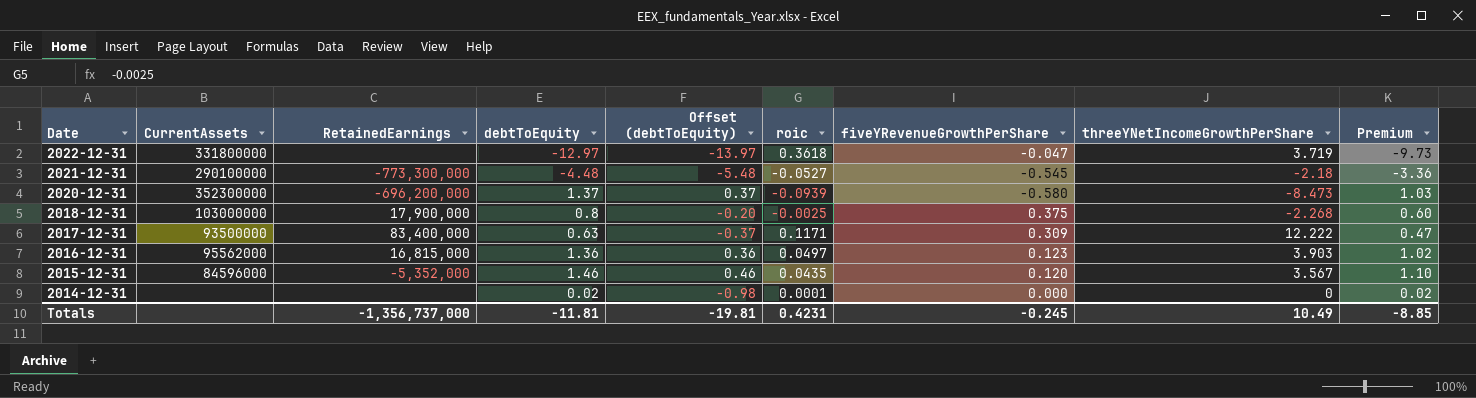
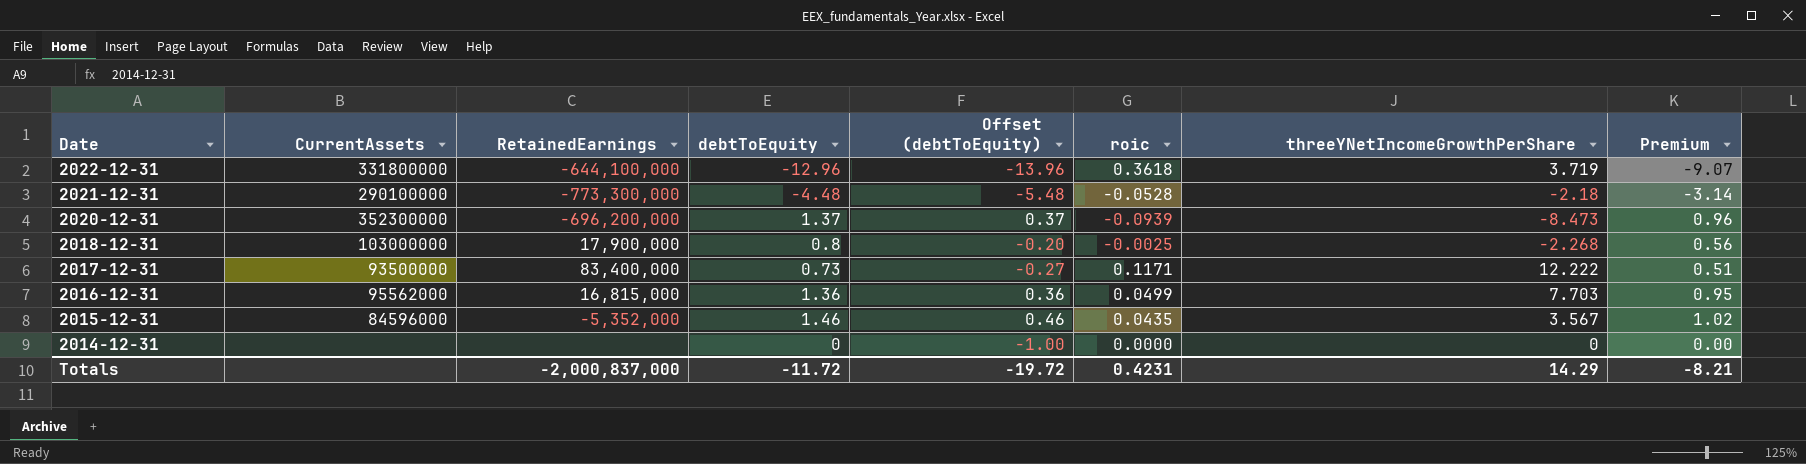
column fiveYRevenueGrowthPerShare | position: 7 -> none
column Premium | formula: [debtToEquity] * 0.75 -> [debtToEquity] * 0.7
2022-12-31 | RetainedEarnings: none -> -644,100,000
2022-12-31 | debtToEquity: -12.97 -> -12.96
2022-12-31 | Offset (debtToEquity): -13.97 -> -13.96
2021-12-31 | roic: -0.0527 -> -0.0528
2017-12-31 | debtToEquity: 0.63 -> 0.73
2017-12-31 | Offset (debtToEquity): -0.37 -> -0.27
2016-12-31 | roic: 0.0497 -> 0.0499
2016-12-31 | threeYNetIncomeGrowthPerShare: 3.903 -> 7.703
2014-12-31 | debtToEquity: 0.02 -> 0
2014-12-31 | Offset (debtToEquity): -0.98 -> -1.00
2014-12-31 | roic: 0.0001 -> 0.0000
Totals | RetainedEarnings: -1,356,737,000 -> -2,000,837,000
Totals | debtToEquity: -11.81 -> -11.72
Totals | Offset (debtToEquity): -19.81 -> -19.72
Totals | threeYNetIncomeGrowthPerShare: 10.49 -> 14.29
Totals | Premium: -8.85 -> -8.21

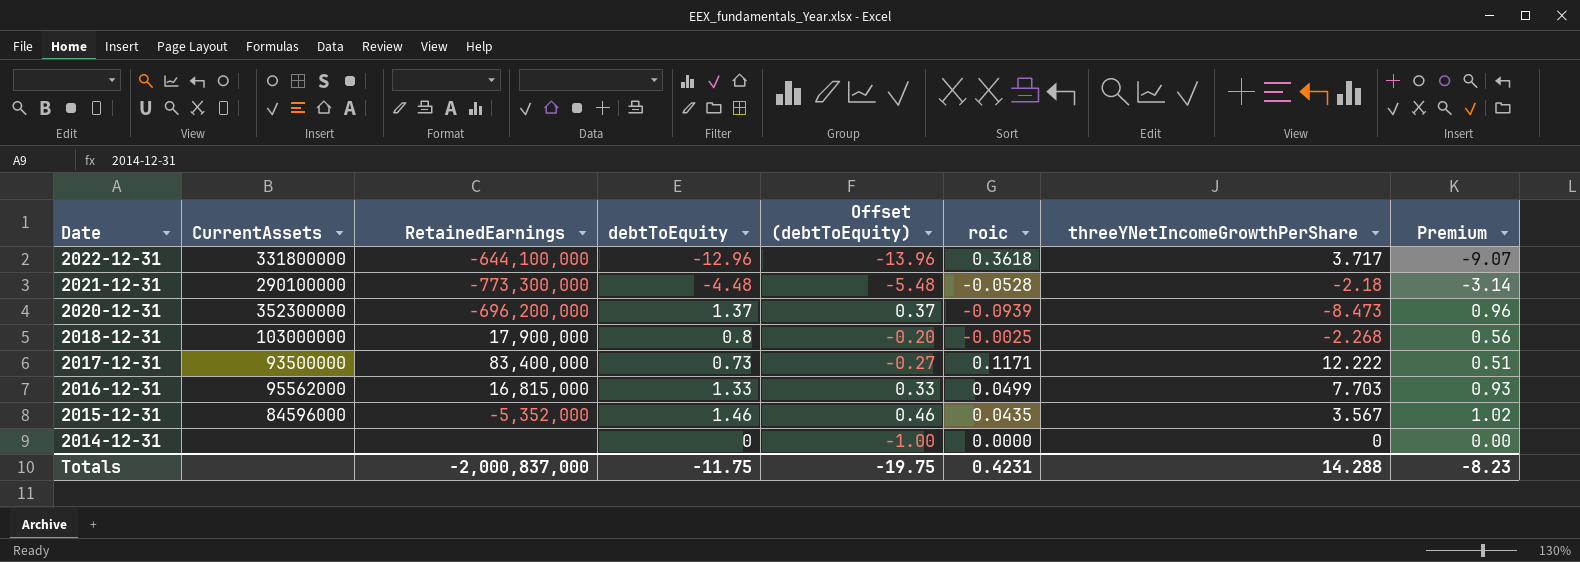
2022-12-31 | threeYNetIncomeGrowthPerShare: 3.719 -> 3.717
2016-12-31 | debtToEquity: 1.36 -> 1.33
2016-12-31 | Offset (debtToEquity): 0.36 -> 0.33
2016-12-31 | Premium: 0.95 -> 0.93
Totals | debtToEquity: -11.72 -> -11.75
Totals | Offset (debtToEquity): -19.72 -> -19.75
Totals | threeYNetIncomeGrowthPerShare: 14.29 -> 14.288
Totals | Premium: -8.21 -> -8.23

